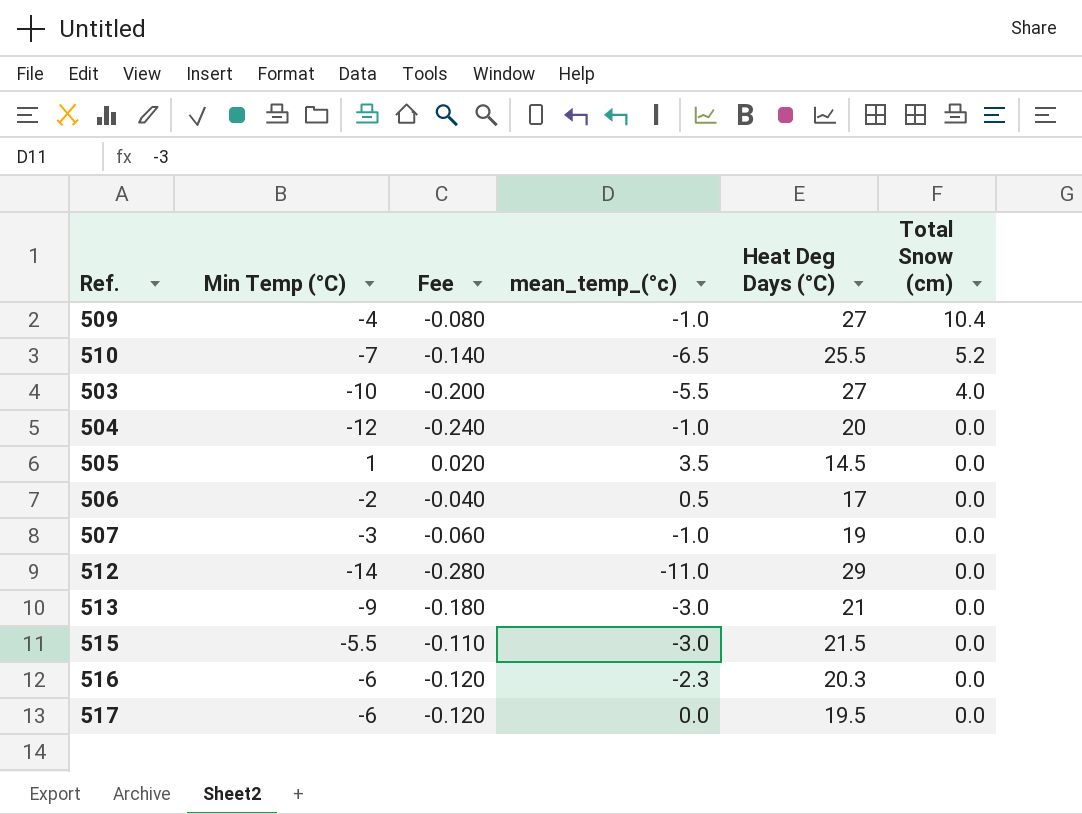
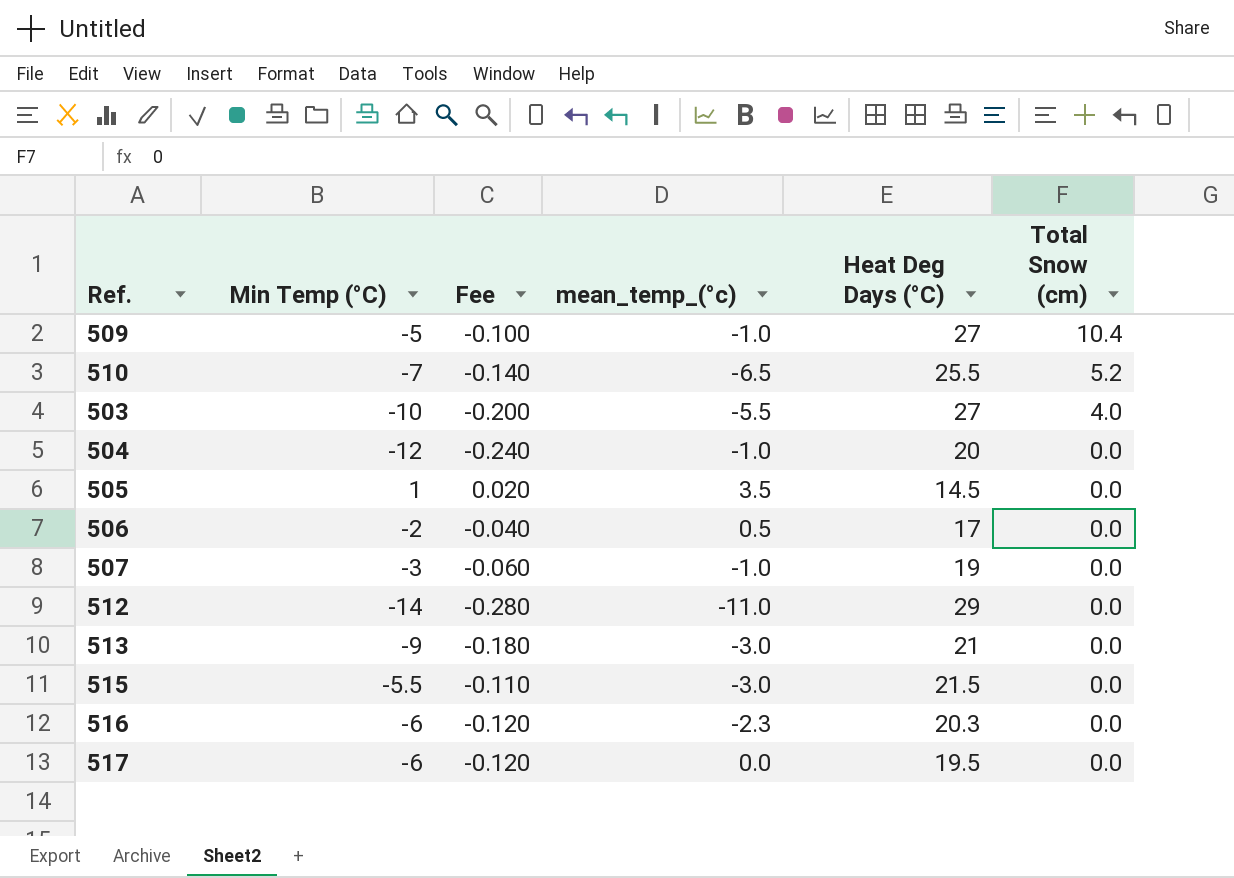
509 | Min Temp (°C): -4 -> -5
509 | Fee: -0.080 -> -0.100

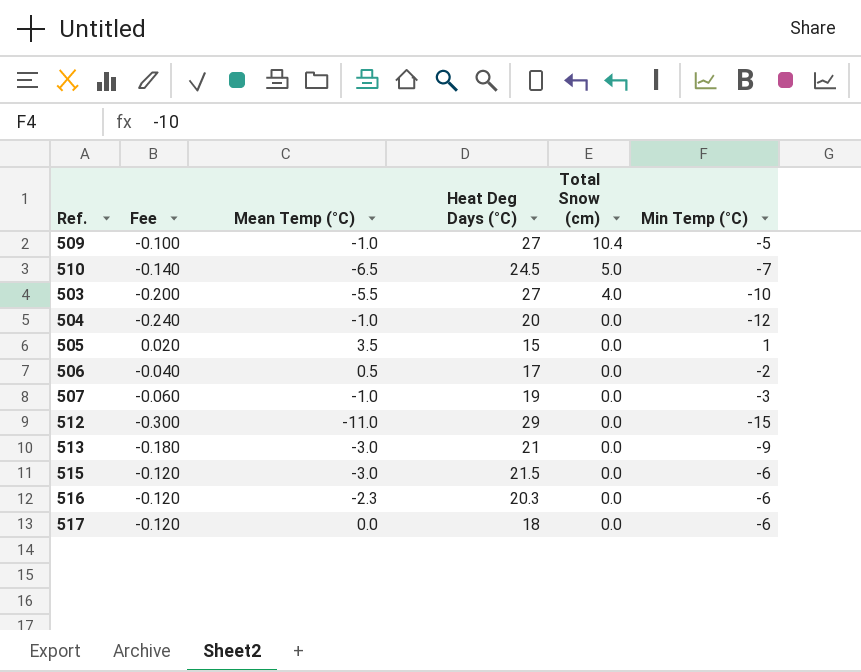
column name: mean_temp_(°c) -> Mean Temp (°C)
column Min Temp (°C) | position: 2 -> 6
510 | Heat Deg Days (°C): 25.5 -> 24.5
510 | Total Snow (cm): 5.2 -> 5.0
505 | Heat Deg Days (°C): 14.5 -> 15
512 | Fee: -0.280 -> -0.300
512 | Min Temp (°C): -14 -> -15
515 | Fee: -0.110 -> -0.120
515 | Min Temp (°C): -5.5 -> -6
517 | Heat Deg Days (°C): 19.5 -> 18

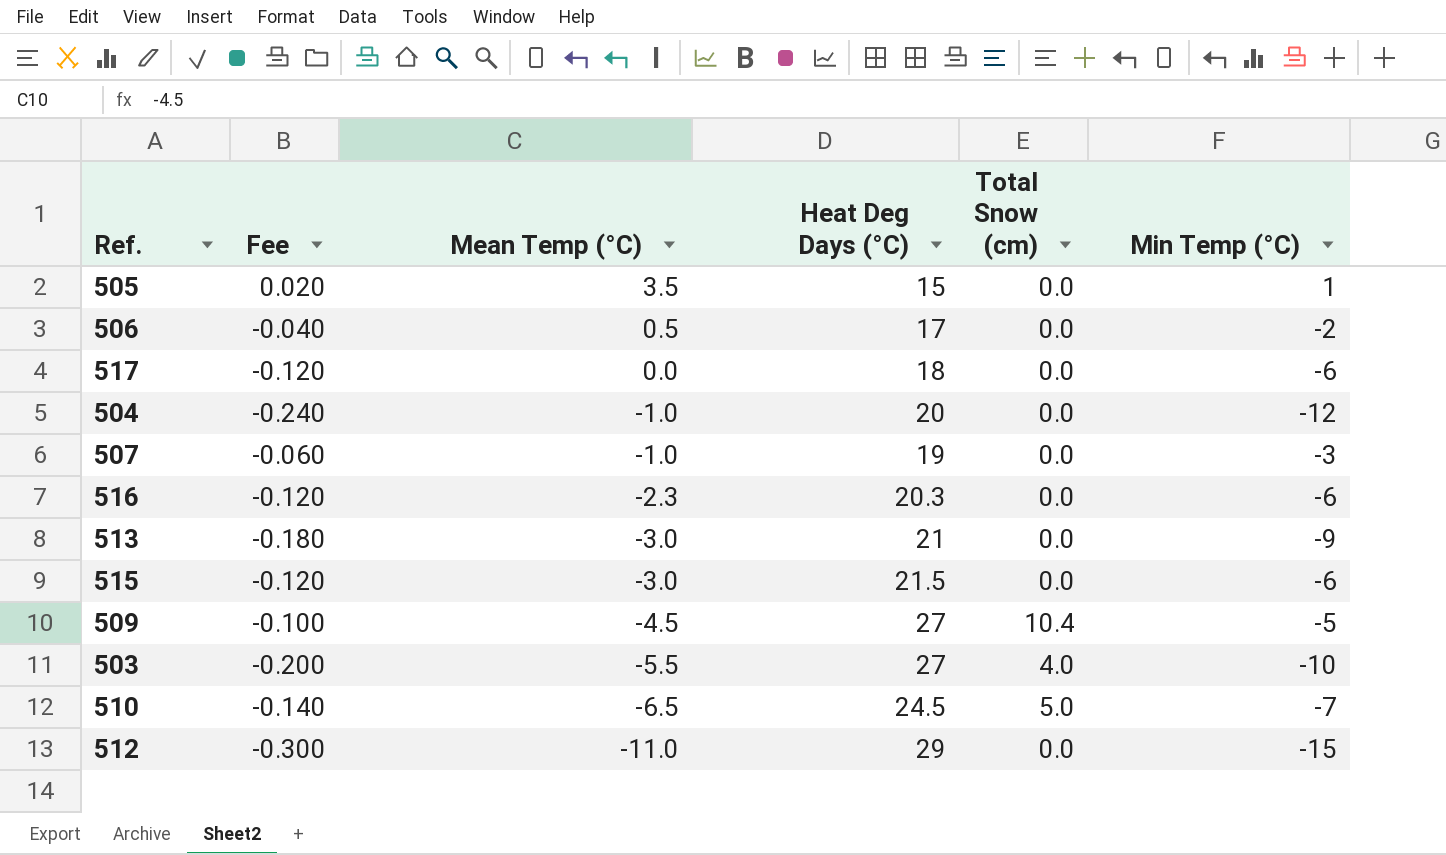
row order: Total Snow (cm) descending -> Mean Temp (°C) descending
509 | Mean Temp (°C): -1.0 -> -4.5

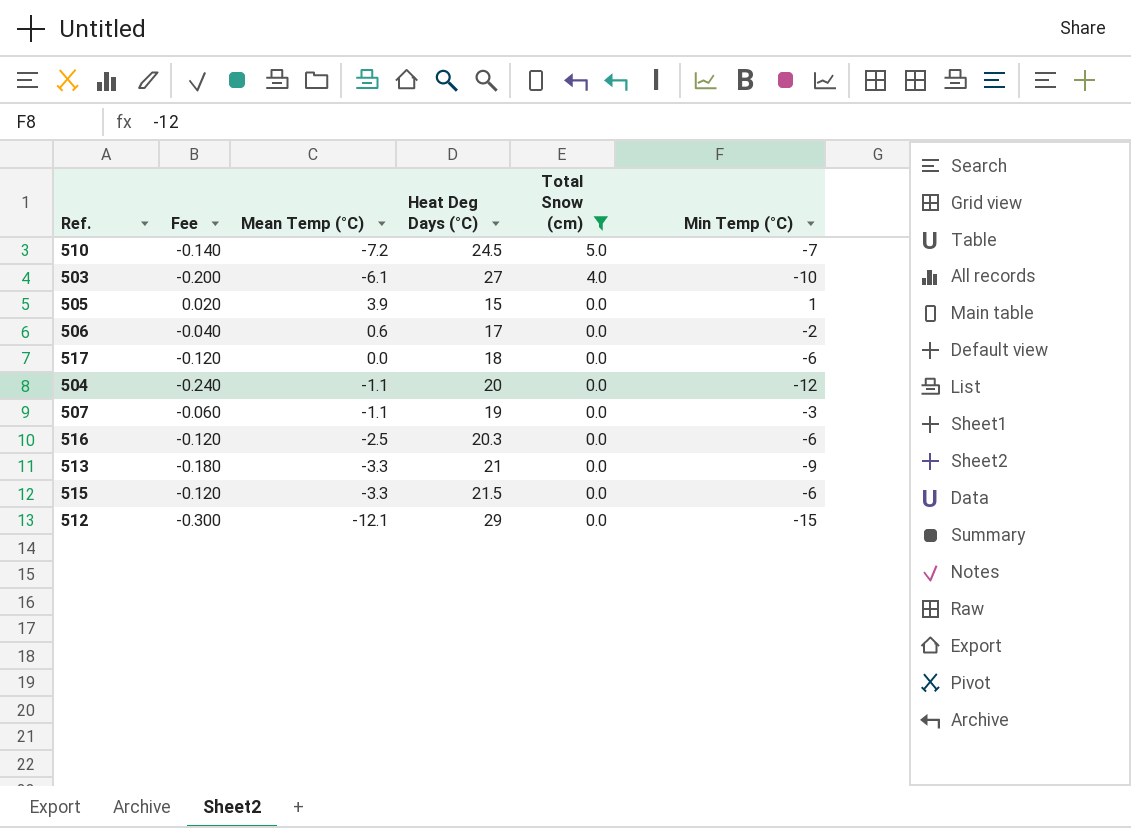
filter: none -> Total Snow (cm) != 10.4
row order: Mean Temp (°C) descending -> Total Snow (cm) descending
510 | Mean Temp (°C): -6.5 -> -7.2
503 | Mean Temp (°C): -5.5 -> -6.1
505 | Mean Temp (°C): 3.5 -> 3.9
506 | Mean Temp (°C): 0.5 -> 0.6
504 | Mean Temp (°C): -1.0 -> -1.1
507 | Mean Temp (°C): -1.0 -> -1.1
516 | Mean Temp (°C): -2.3 -> -2.5
513 | Mean Temp (°C): -3.0 -> -3.3
515 | Mean Temp (°C): -3.0 -> -3.3
512 | Mean Temp (°C): -11.0 -> -12.1

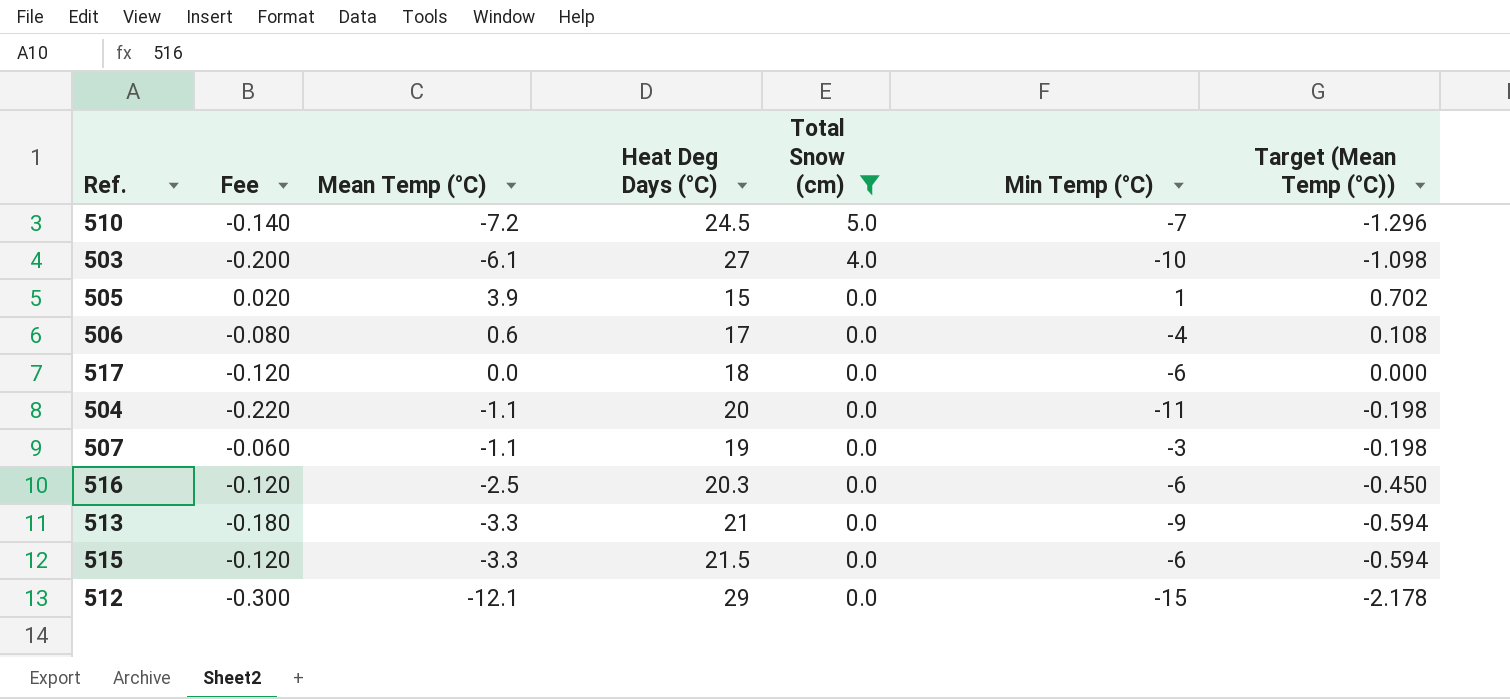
column Target (Mean Temp (°C)) | formula: none -> [Mean Temp (°C)] * 0.18
506 | Fee: -0.040 -> -0.080
506 | Min Temp (°C): -2 -> -4
504 | Fee: -0.240 -> -0.220
504 | Min Temp (°C): -12 -> -11

